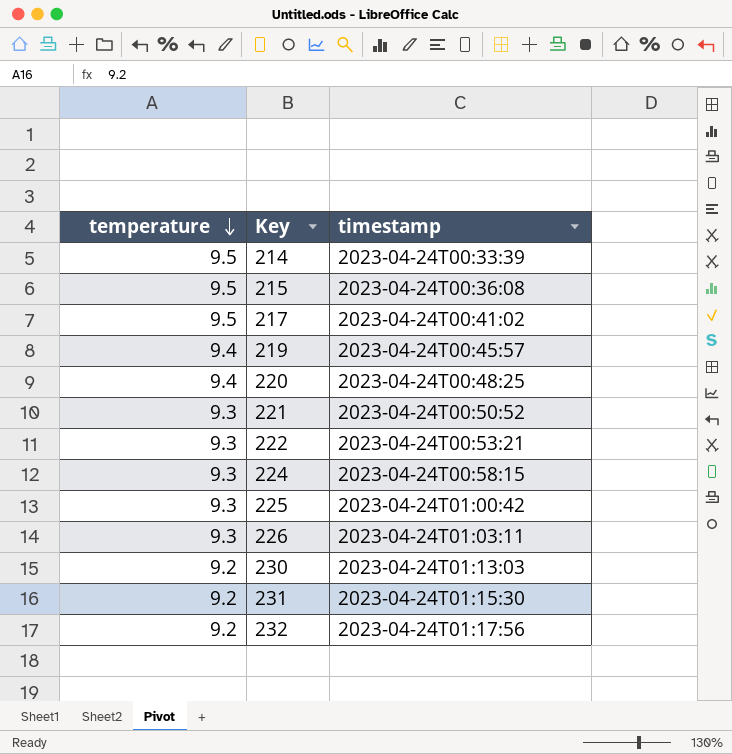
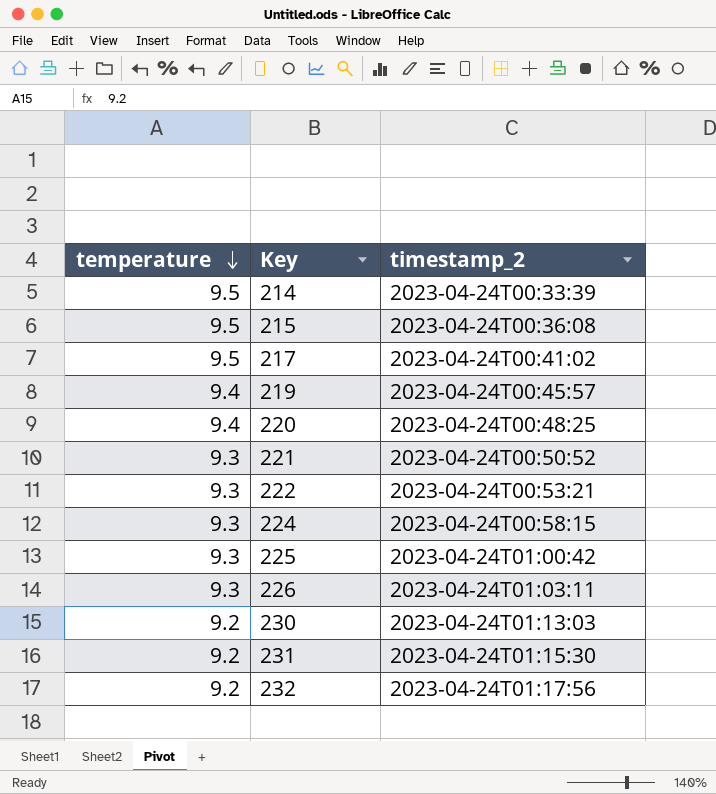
column name: timestamp -> timestamp_2

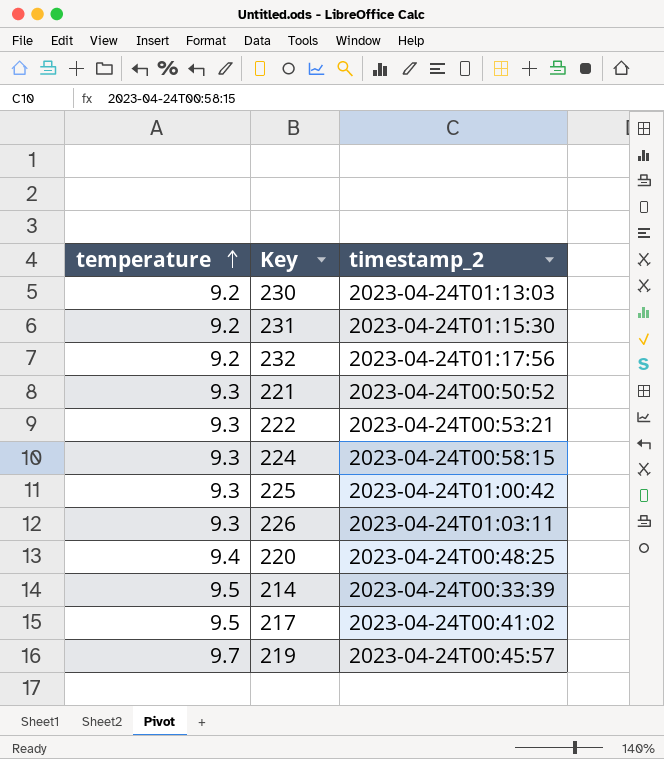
row order: temperature descending -> temperature ascending
row 215: 9.5 | 2023-04-24T00:36:08 -> none
219 | temperature: 9.4 -> 9.7

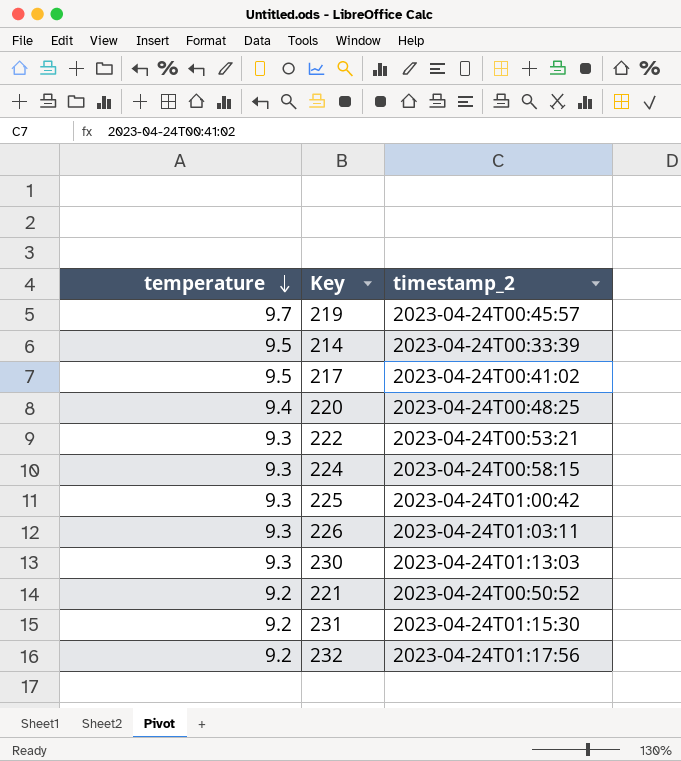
row order: temperature ascending -> temperature descending
230 | temperature: 9.2 -> 9.3
221 | temperature: 9.3 -> 9.2

